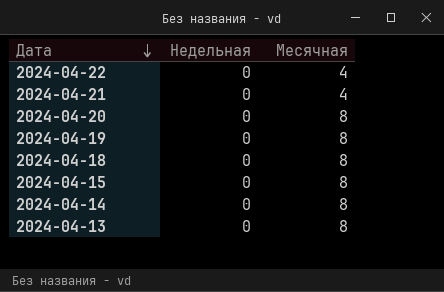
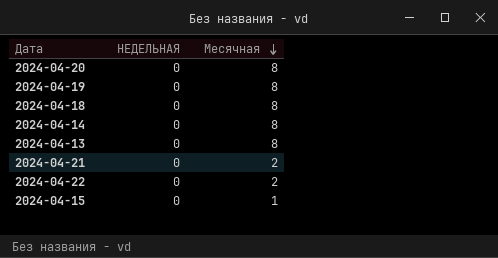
row order: Дата descending -> Месячная descending
column name: Недельная -> НЕДЕЛЬНАЯ
2024-04-21 | Месячная: 4 -> 2
2024-04-22 | Месячная: 4 -> 2
2024-04-15 | Месячная: 8 -> 1

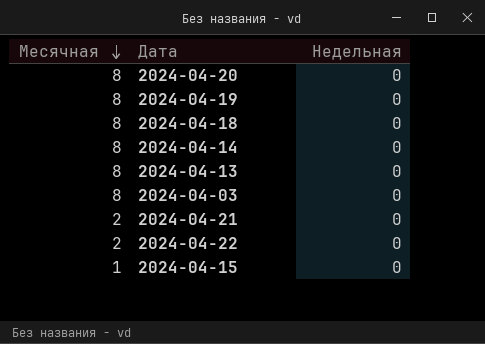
column Месячная | position: 3 -> 1
column name: НЕДЕЛЬНАЯ -> Недельная
row 2024-04-03: none -> 8 | 0

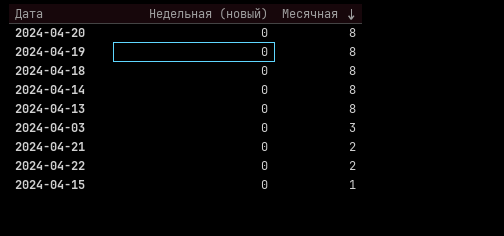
column name: Недельная -> Недельная (новый)
column Месячная | position: 1 -> 3
2024-04-03 | Месячная: 8 -> 3

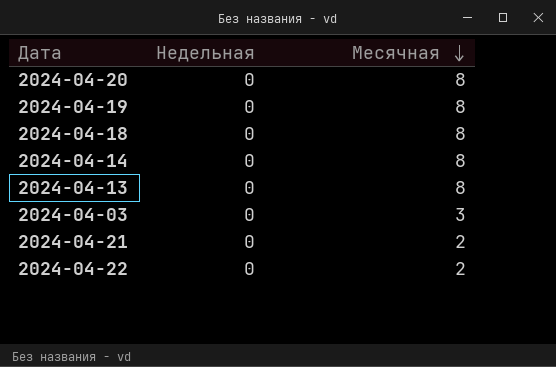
column name: Недельная (новый) -> Недельная
row 2024-04-15: 0 | 1 -> none

